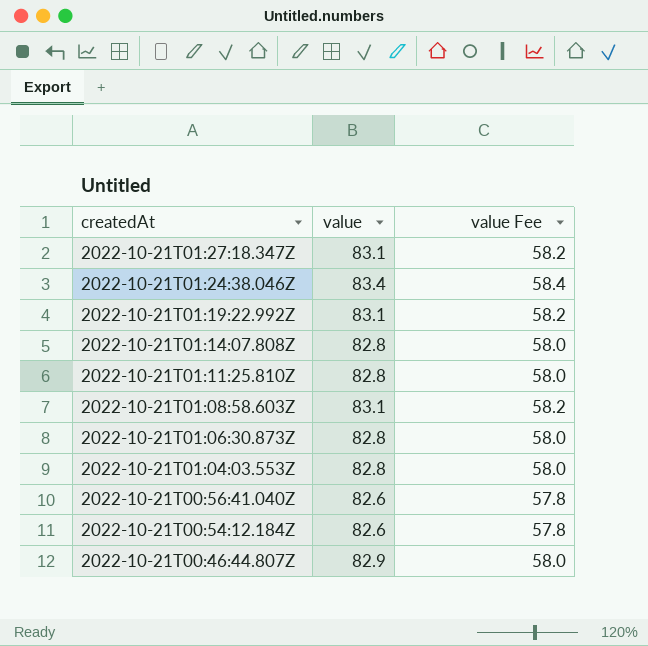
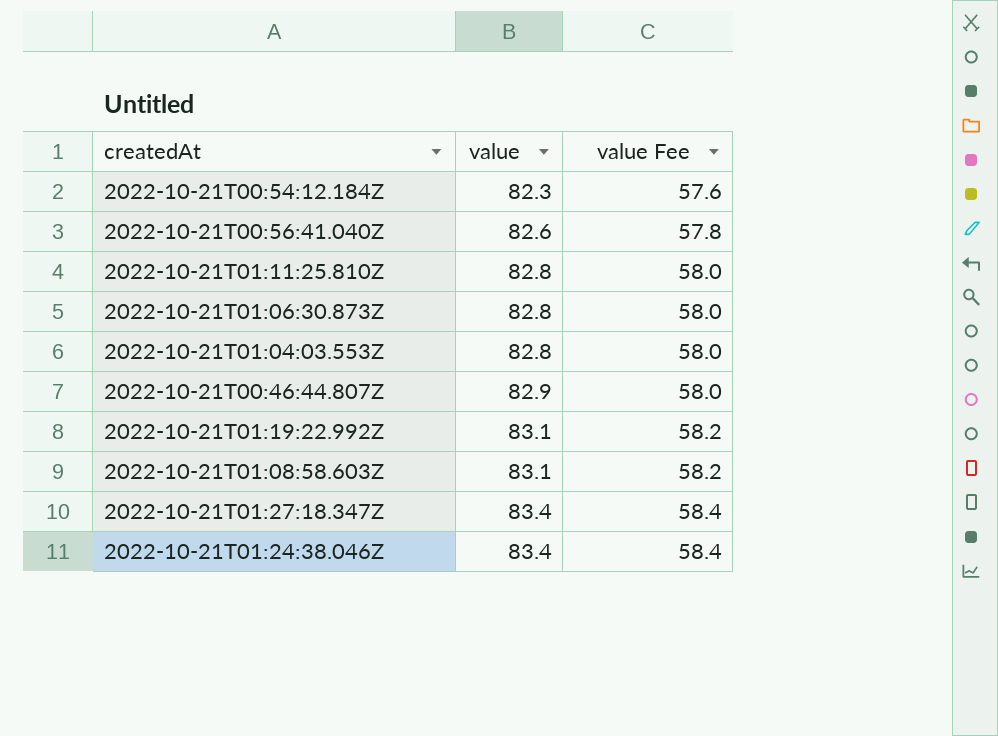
row order: createdAt descending -> value ascending
row 2022-10-21T01:14:07.808Z: 82.8 | 58.0 -> none
2022-10-21T00:54:12.184Z | value: 82.6 -> 82.3
2022-10-21T00:54:12.184Z | value Fee: 57.8 -> 57.6
2022-10-21T01:27:18.347Z | value: 83.1 -> 83.4
2022-10-21T01:27:18.347Z | value Fee: 58.2 -> 58.4

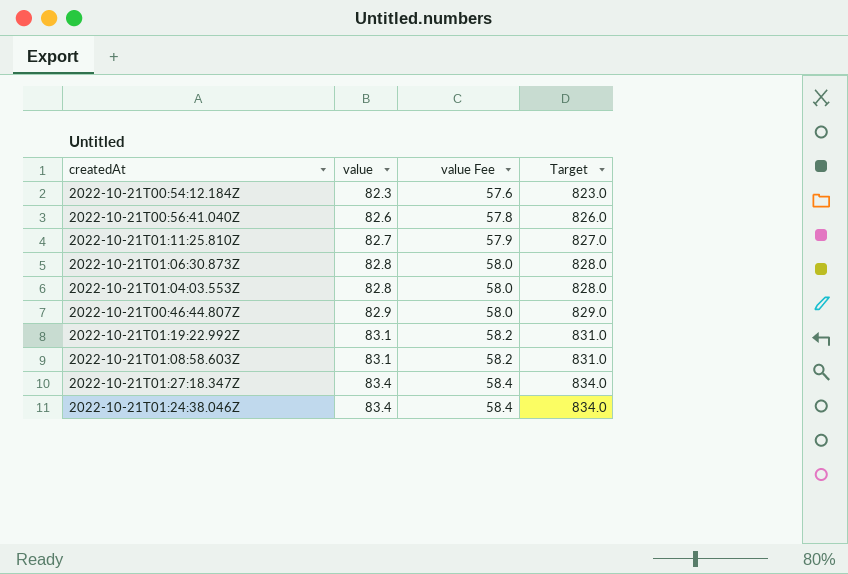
column Target | formula: none -> [value] * 10
2022-10-21T01:11:25.810Z | value: 82.8 -> 82.7
2022-10-21T01:11:25.810Z | value Fee: 58.0 -> 57.9

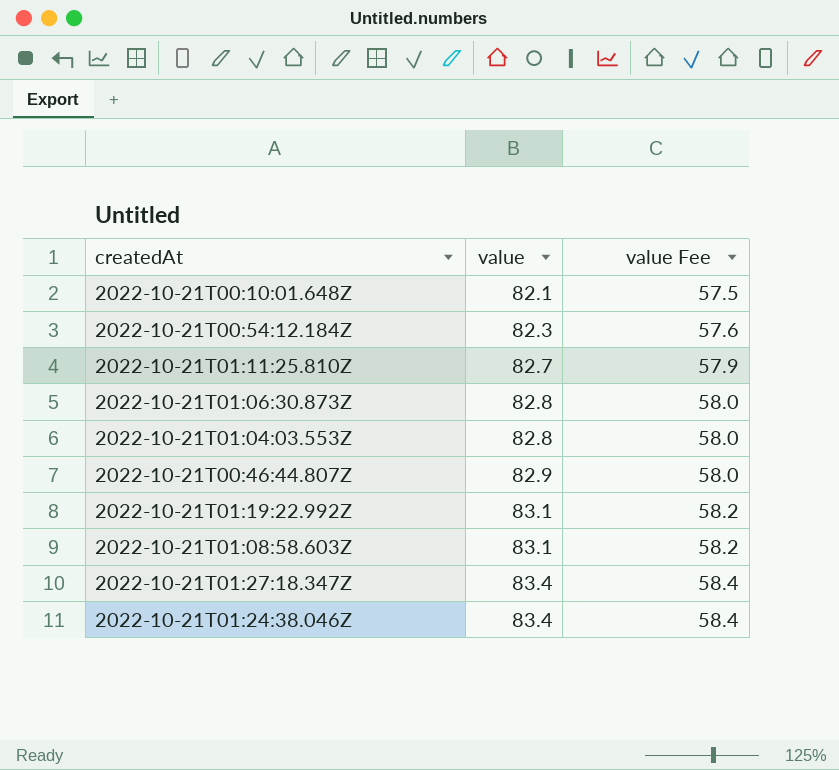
column Target | formula: [value] * 10 -> none
row 2022-10-21T00:56:41.040Z: 82.6 | 57.8 | 826.0 -> none
row 2022-10-21T00:10:01.648Z: none -> 82.1 | 57.5

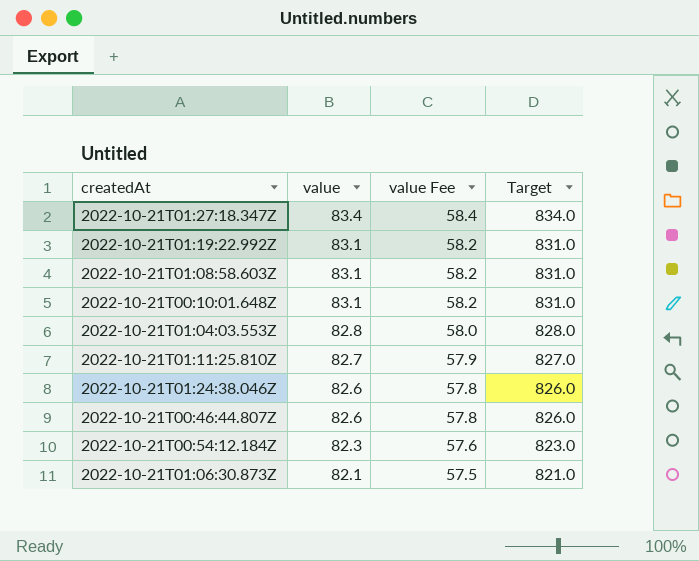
row order: value ascending -> value descending
column Target | formula: none -> [value] * 10
2022-10-21T00:10:01.648Z | value: 82.1 -> 83.1
2022-10-21T00:10:01.648Z | value Fee: 57.5 -> 58.2
2022-10-21T01:24:38.046Z | value: 83.4 -> 82.6
2022-10-21T01:24:38.046Z | value Fee: 58.4 -> 57.8
2022-10-21T00:46:44.807Z | value: 82.9 -> 82.6
2022-10-21T00:46:44.807Z | value Fee: 58.0 -> 57.8
2022-10-21T01:06:30.873Z | value: 82.8 -> 82.1
2022-10-21T01:06:30.873Z | value Fee: 58.0 -> 57.5

